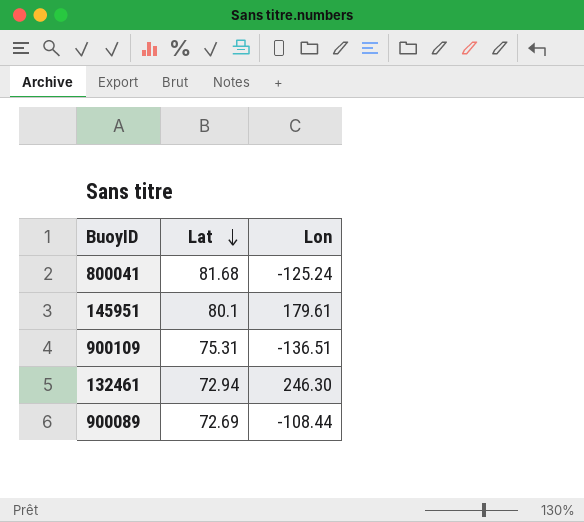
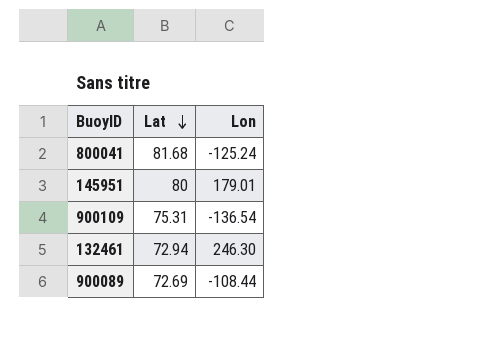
145951 | Lat: 80.1 -> 80
145951 | Lon: 179.61 -> 179.01
900109 | Lon: -136.51 -> -136.54

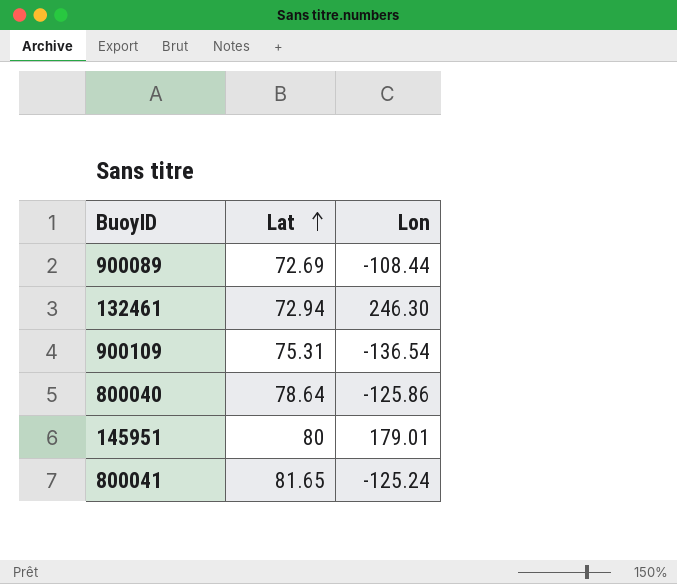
row order: Lat descending -> Lat ascending
row 800040: none -> 78.64 | -125.86
800041 | Lat: 81.68 -> 81.65

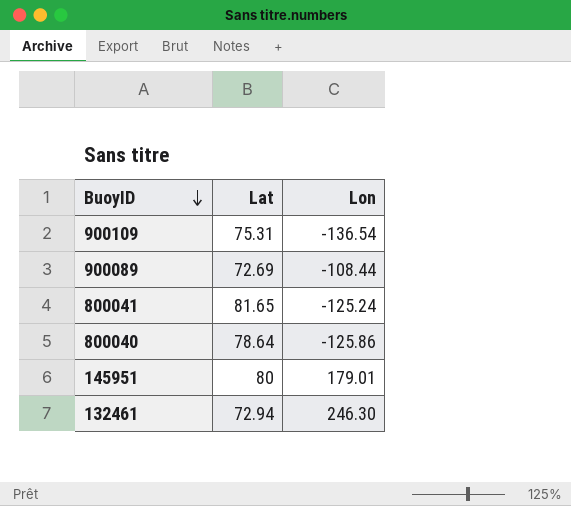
row order: Lat ascending -> BuoyID descending

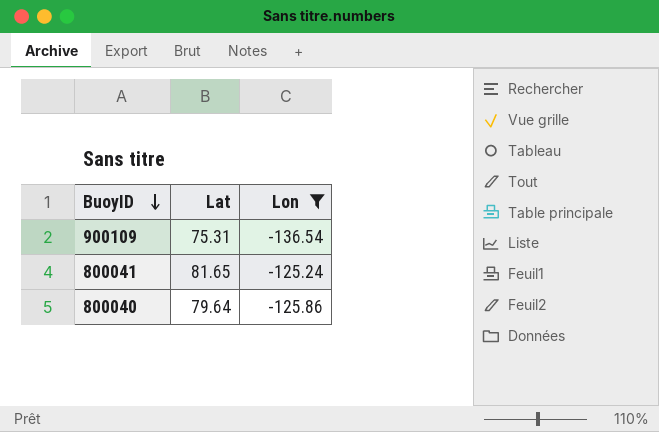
filter: none -> Lon <= -125.24
800040 | Lat: 78.64 -> 79.64

